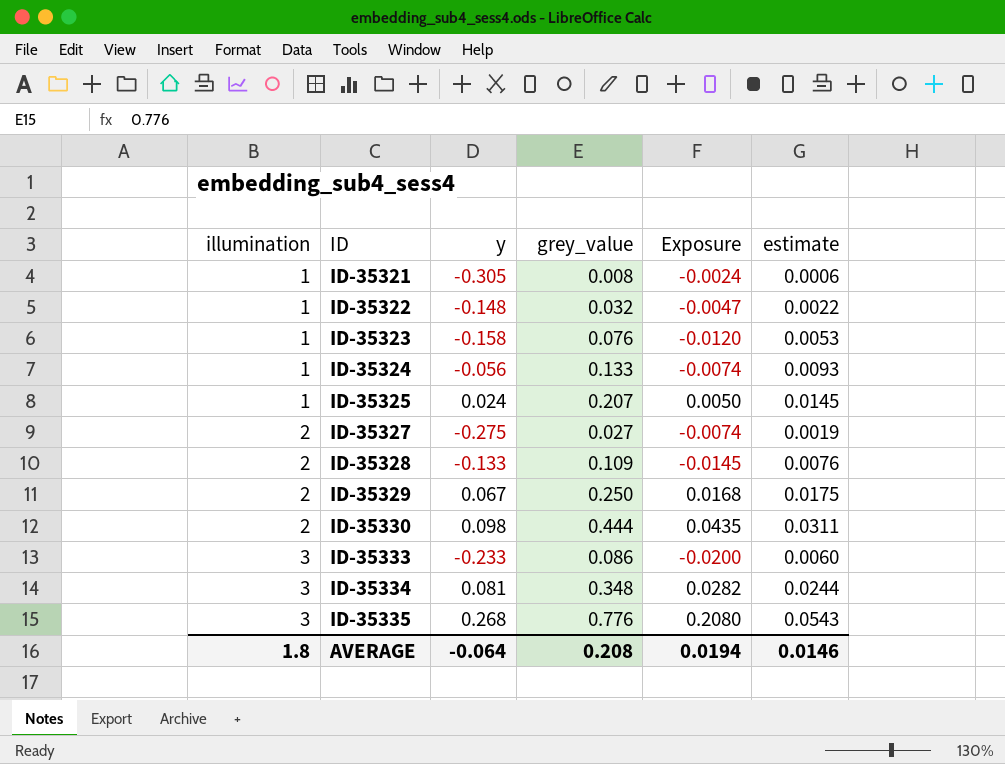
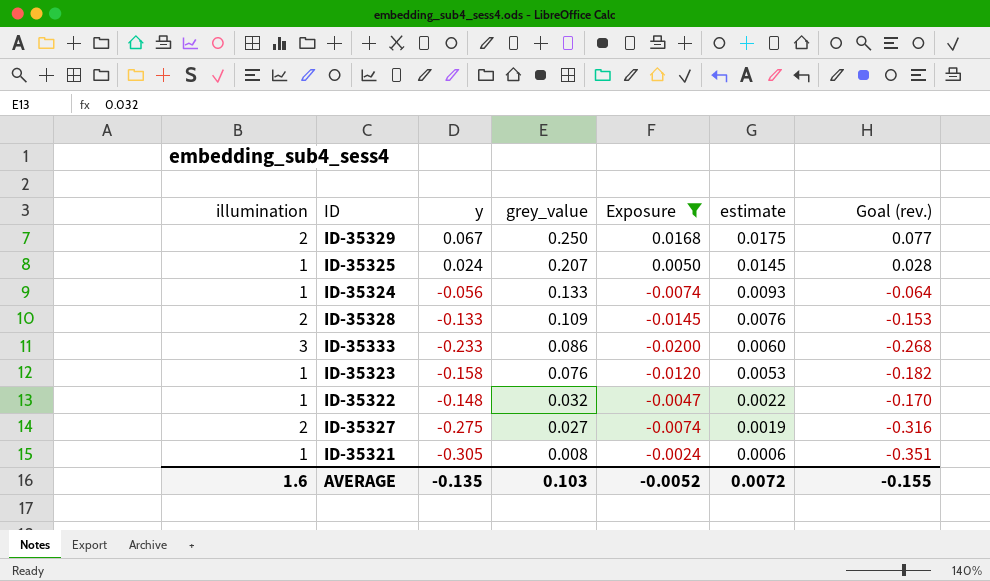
filter: none -> Exposure <= 0.0168
row order: illumination ascending -> grey_value descending
column Goal (rev.) | formula: none -> [y] * 1.15
AVERAGE | illumination: 1.8 -> 1.6
AVERAGE | y: -0.064 -> -0.135
AVERAGE | grey_value: 0.208 -> 0.103
AVERAGE | Exposure: 0.0194 -> -0.0052
AVERAGE | estimate: 0.0146 -> 0.0072

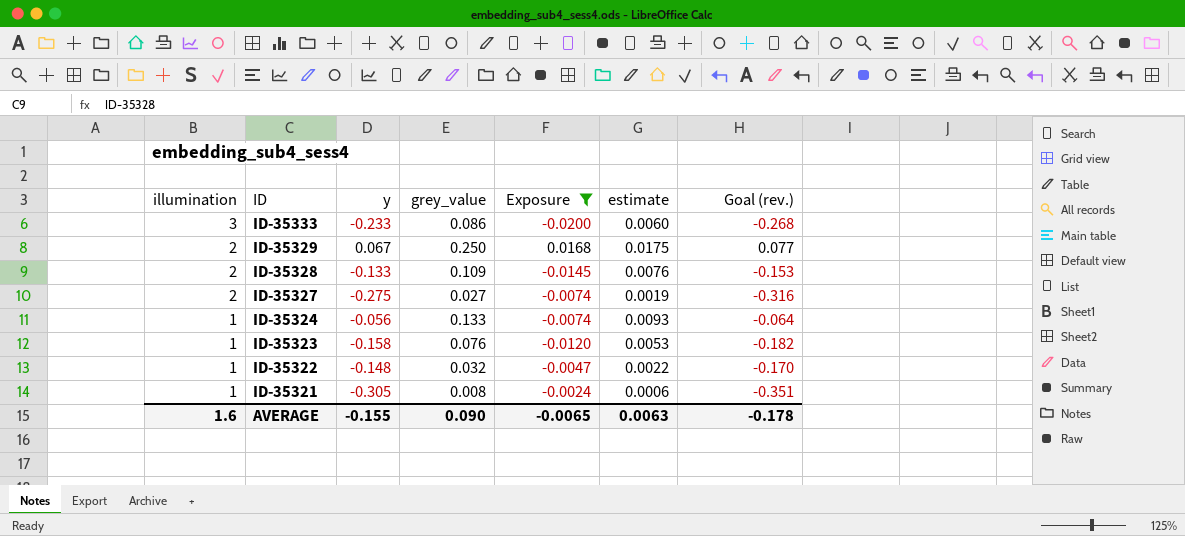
row order: grey_value descending -> illumination descending
row ID-35325: 1 | 0.024 | 0.207 | 0.0050 | 0.0145 | 0.028 -> none
AVERAGE | y: -0.135 -> -0.155
AVERAGE | grey_value: 0.103 -> 0.090
AVERAGE | Exposure: -0.0052 -> -0.0065
AVERAGE | estimate: 0.0072 -> 0.0063
AVERAGE | Goal (rev.): -0.155 -> -0.178

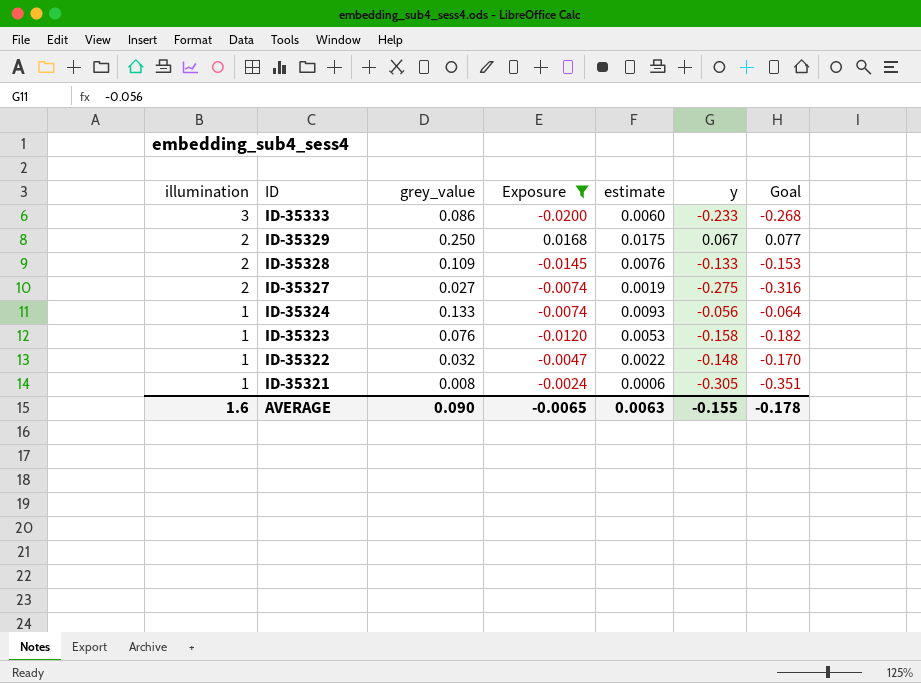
column y | position: 3 -> 6
column name: Goal (rev.) -> Goal

